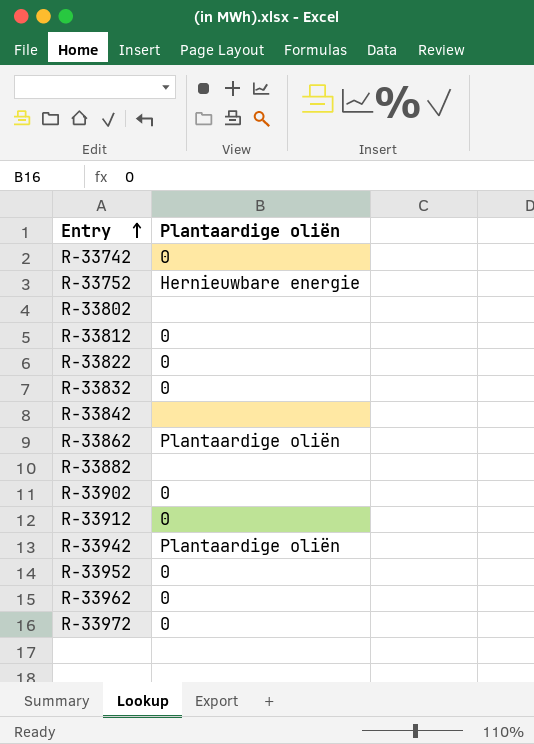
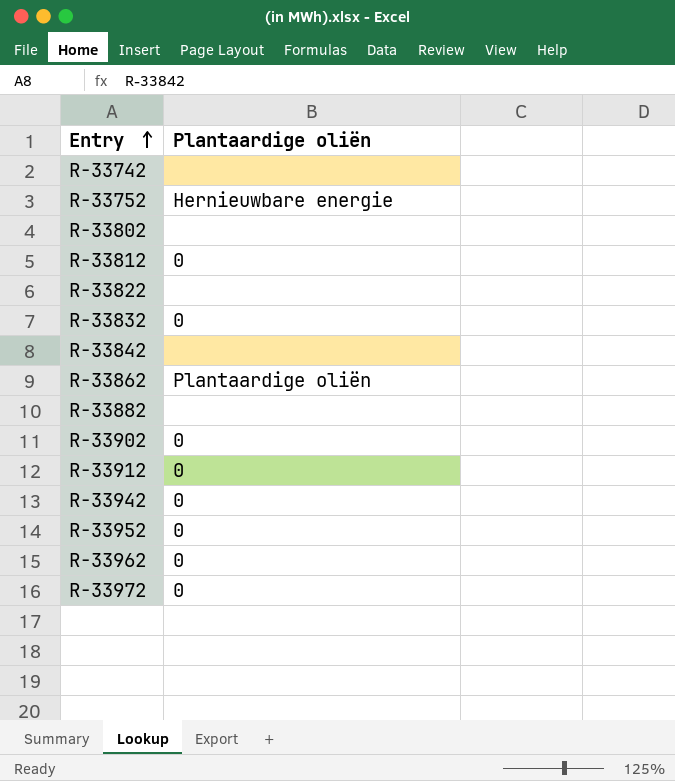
R-33742 | Plantaardige oliën: 0 -> none
R-33822 | Plantaardige oliën: 0 -> none
R-33942 | Plantaardige oliën: Plantaardige oliën -> 0

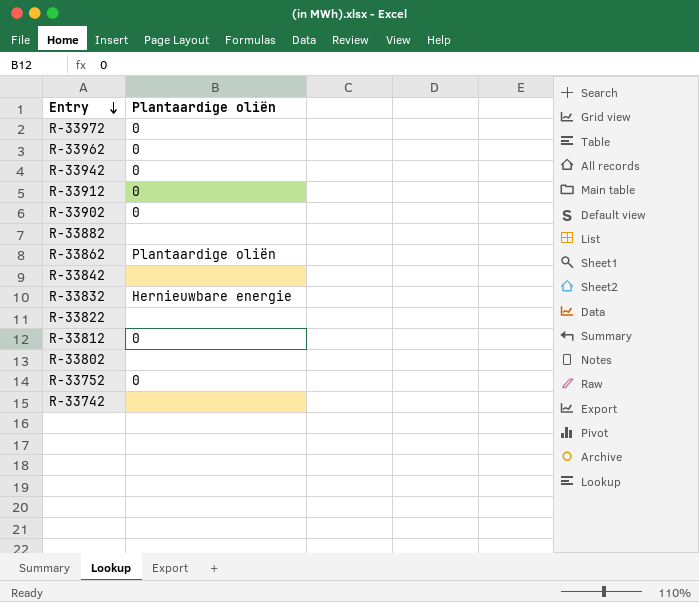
row order: Entry ascending -> Entry descending
row R-33952: 0 -> none
R-33832 | Plantaardige oliën: 0 -> Hernieuwbare energie
R-33752 | Plantaardige oliën: Hernieuwbare energie -> 0

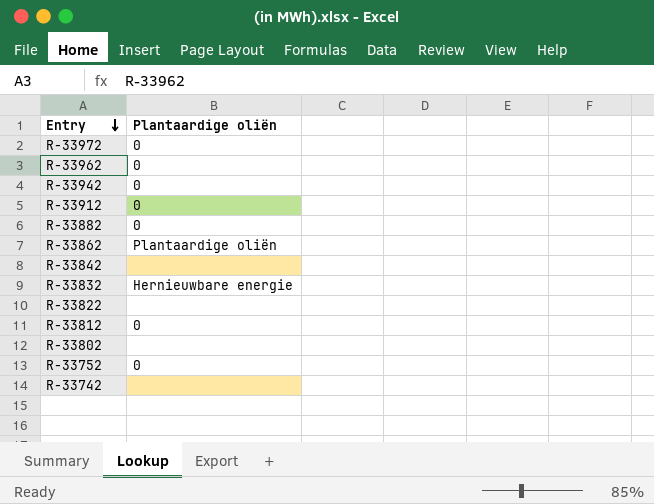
row R-33902: 0 -> none
R-33882 | Plantaardige oliën: none -> 0

